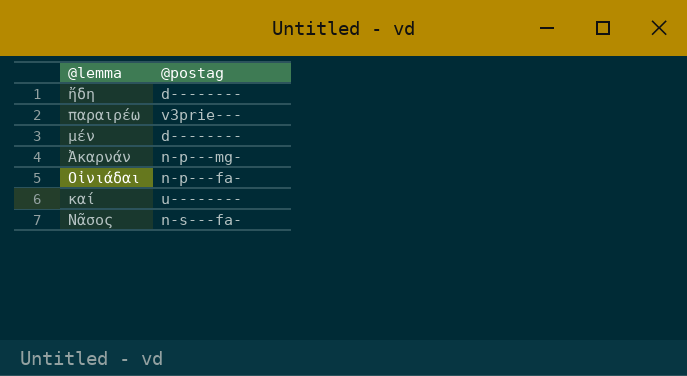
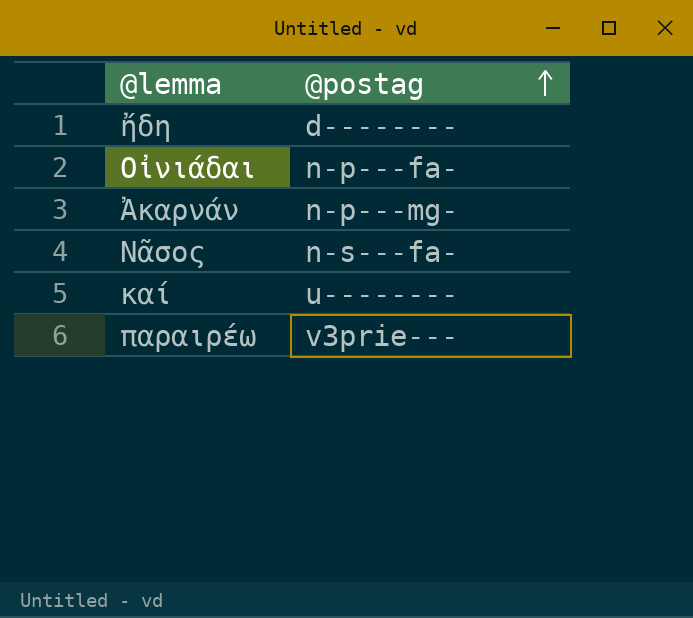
row order: none -> @postag ascending
row μέν: d-------- -> none

